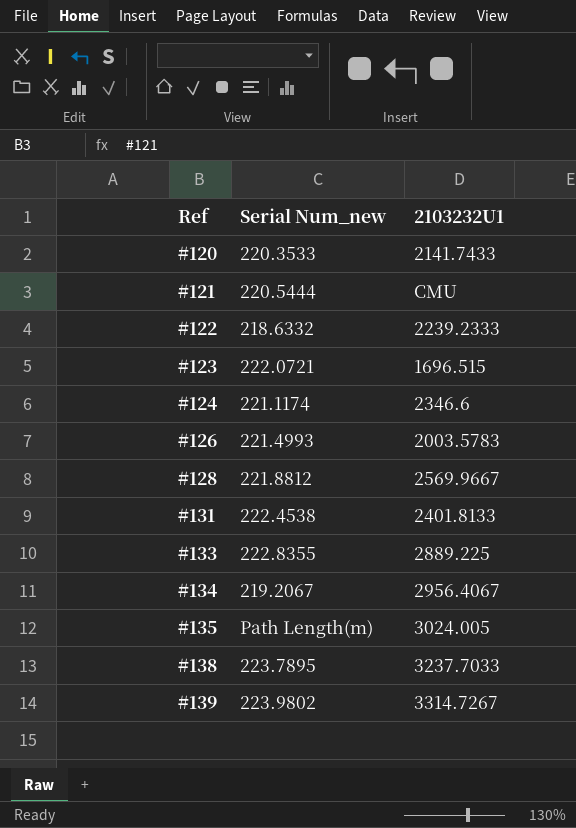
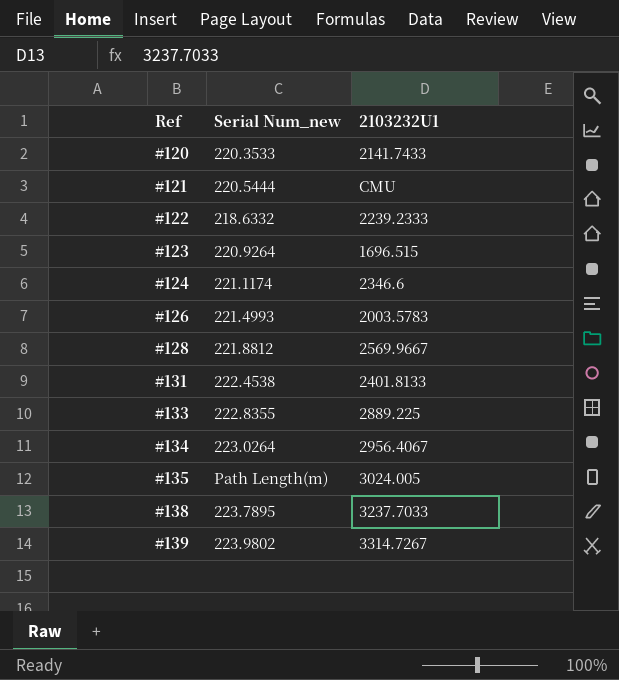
#123 | Serial Num_new: 222.0721 -> 220.9264
#134 | Serial Num_new: 219.2067 -> 223.0264

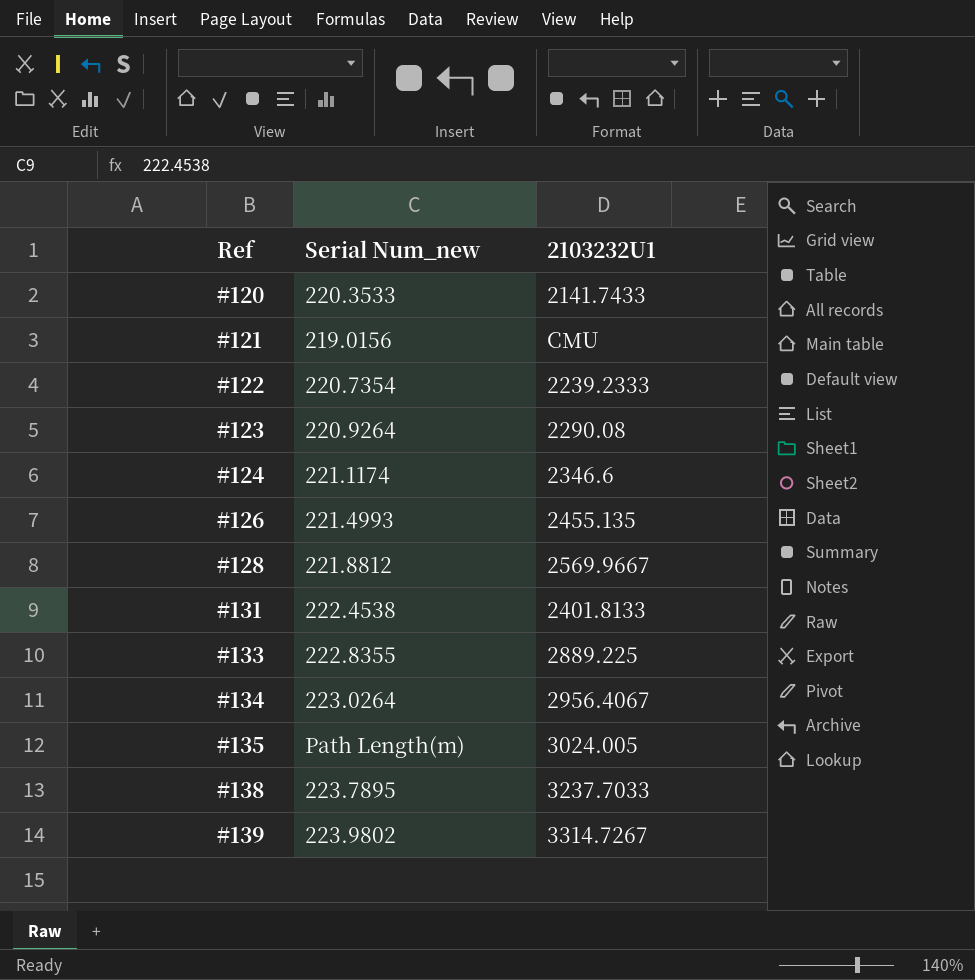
#121 | Serial Num_new: 220.5444 -> 219.0156
#122 | Serial Num_new: 218.6332 -> 220.7354
#123 | 2103232U1: 1696.515 -> 2290.08
#126 | 2103232U1: 2003.5783 -> 2455.135

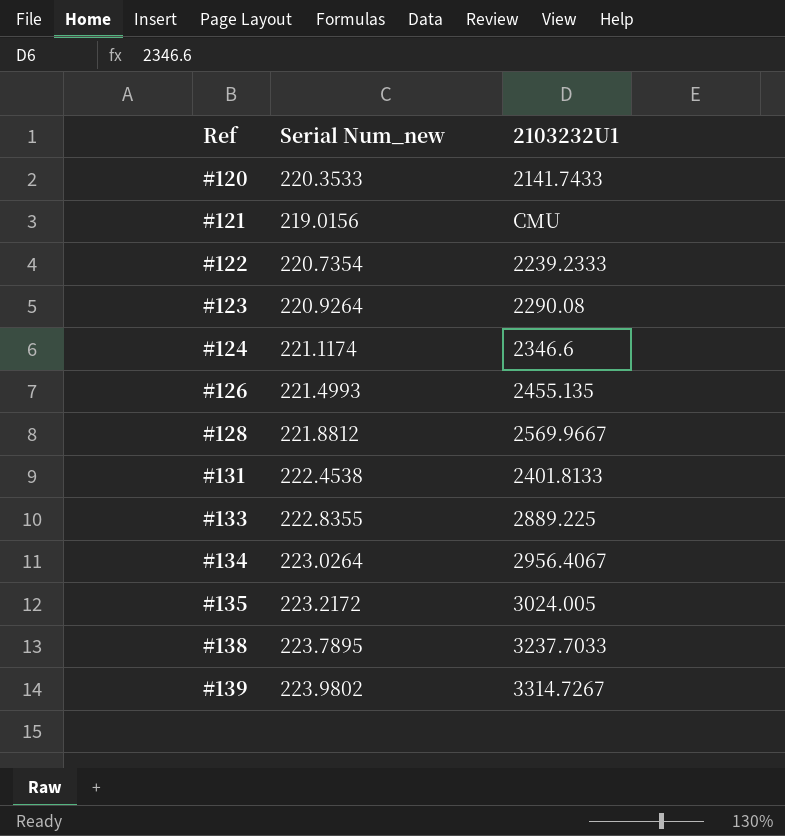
#135 | Serial Num_new: Path Length(m) -> 223.2172

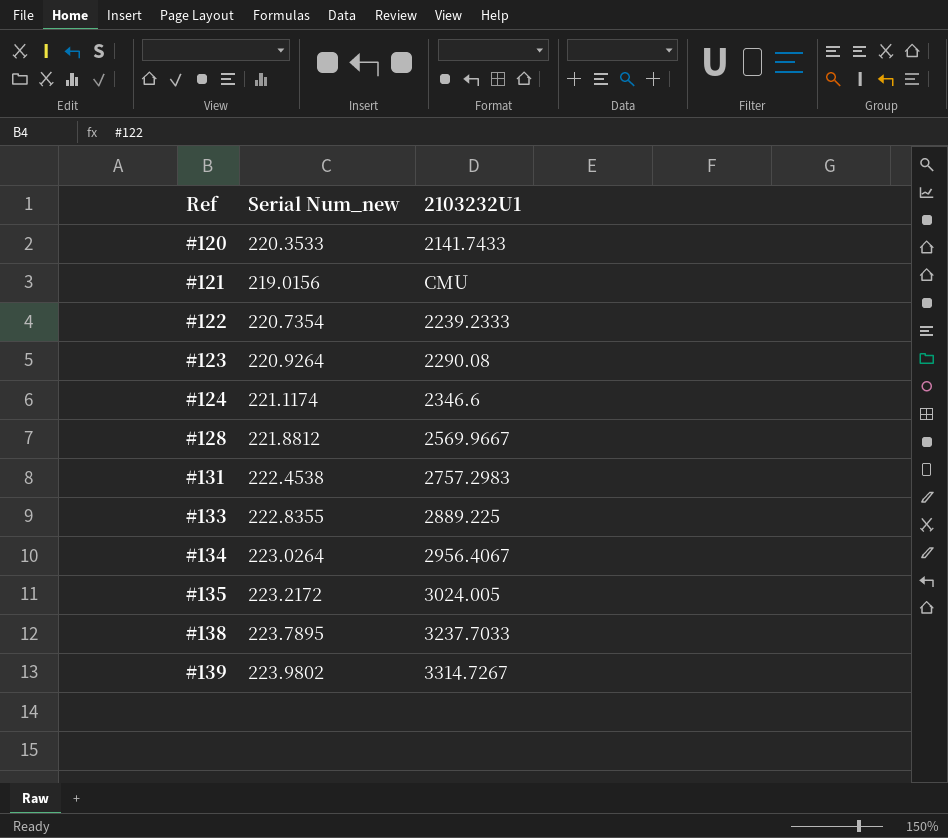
row #126: 221.4993 | 2455.135 -> none
#131 | 2103232U1: 2401.8133 -> 2757.2983

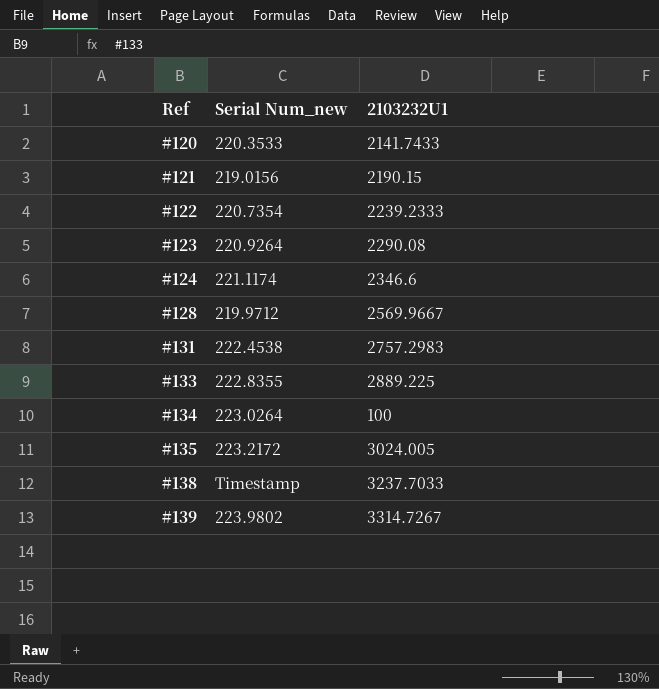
#121 | 2103232U1: CMU -> 2190.15
#128 | Serial Num_new: 221.8812 -> 219.9712
#134 | 2103232U1: 2956.4067 -> 100
#138 | Serial Num_new: 223.7895 -> Timestamp

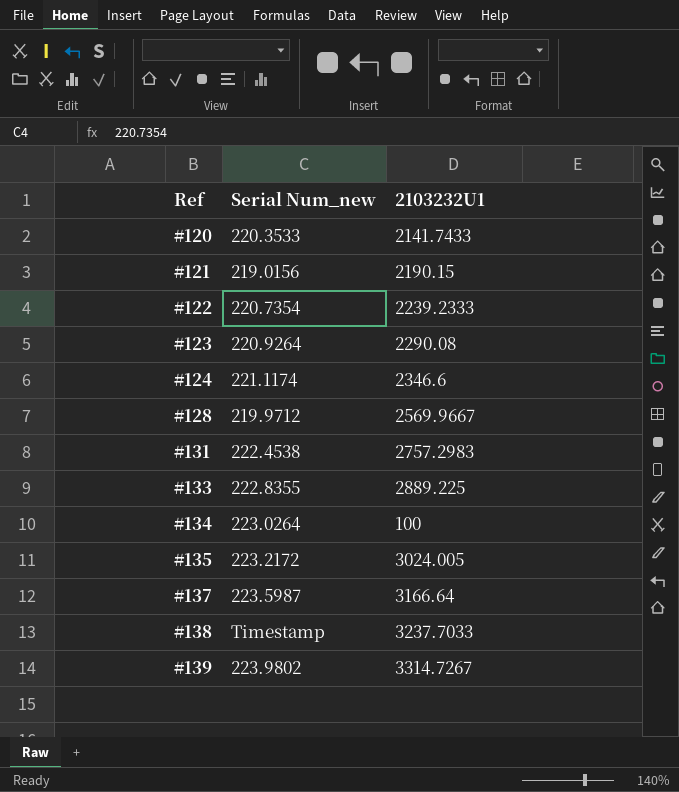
row #137: none -> 223.5987 | 3166.64

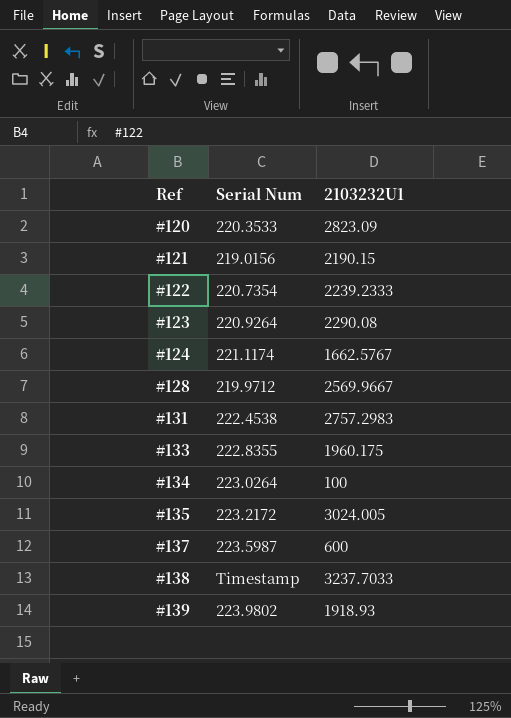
column name: Serial Num_new -> Serial Num
#120 | 2103232U1: 2141.7433 -> 2823.09
#124 | 2103232U1: 2346.6 -> 1662.5767
#133 | 2103232U1: 2889.225 -> 1960.175
#137 | 2103232U1: 3166.64 -> 600
#139 | 2103232U1: 3314.7267 -> 1918.93

